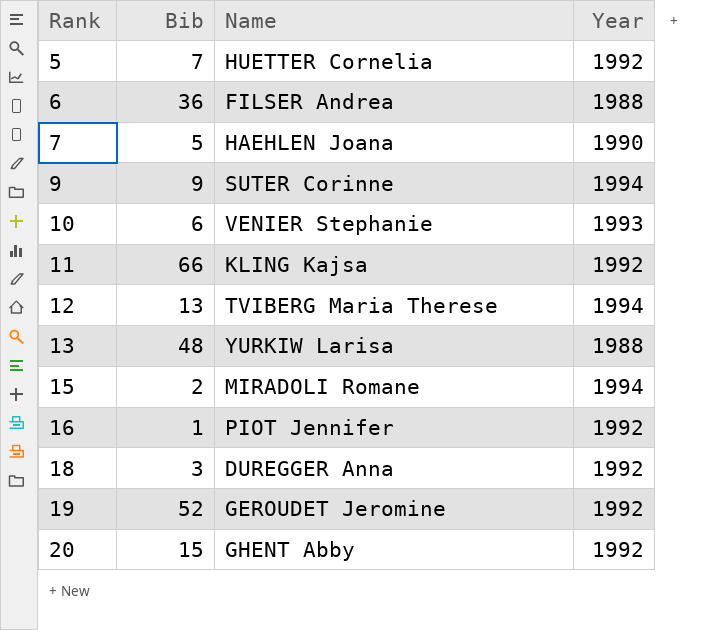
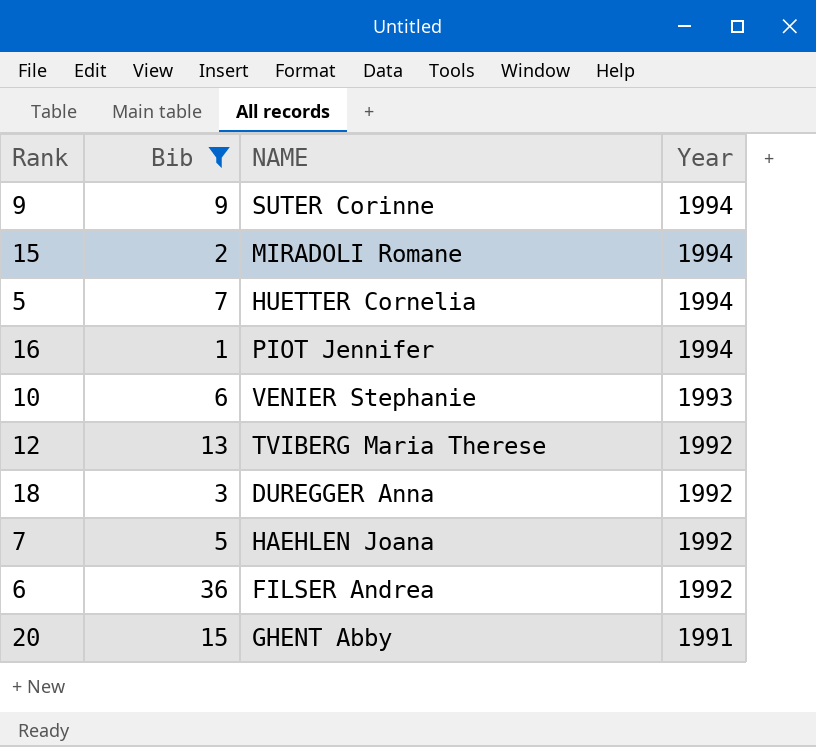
filter: none -> Bib <= 36
row order: Rank ascending -> Year descending
column name: Name -> NAME
5 | Year: 1992 -> 1994
16 | Year: 1992 -> 1994
12 | Year: 1994 -> 1992
7 | Year: 1990 -> 1992
6 | Year: 1988 -> 1992
20 | Year: 1992 -> 1991

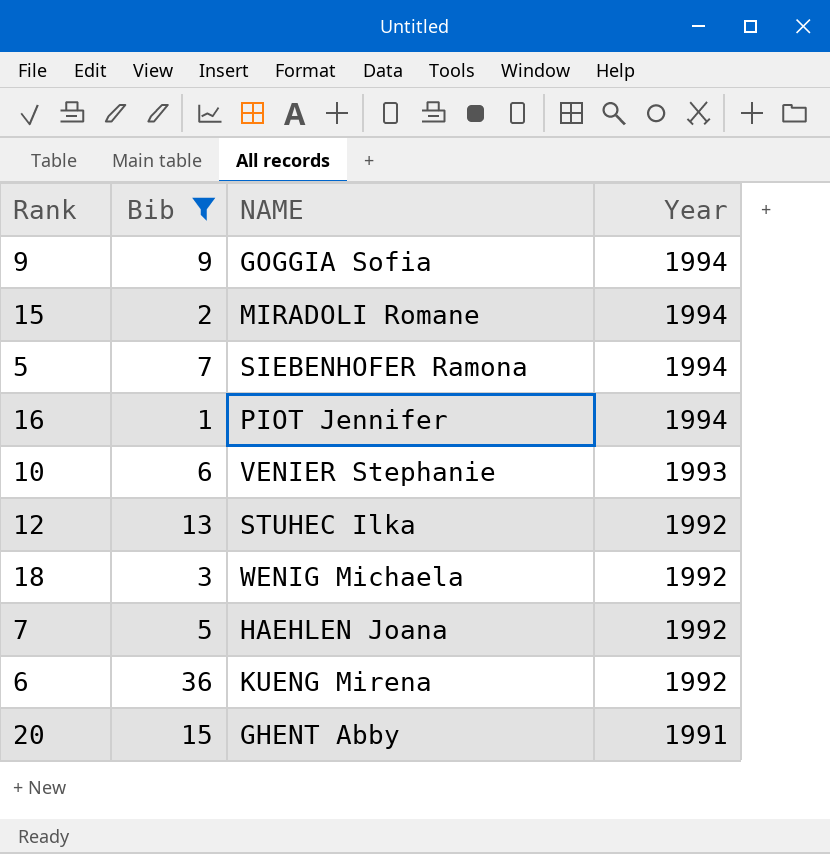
9 | NAME: SUTER Corinne -> GOGGIA Sofia
5 | NAME: HUETTER Cornelia -> SIEBENHOFER Ramona
12 | NAME: TVIBERG Maria Therese -> STUHEC Ilka
18 | NAME: DUREGGER Anna -> WENIG Michaela
6 | NAME: FILSER Andrea -> KUENG Mirena

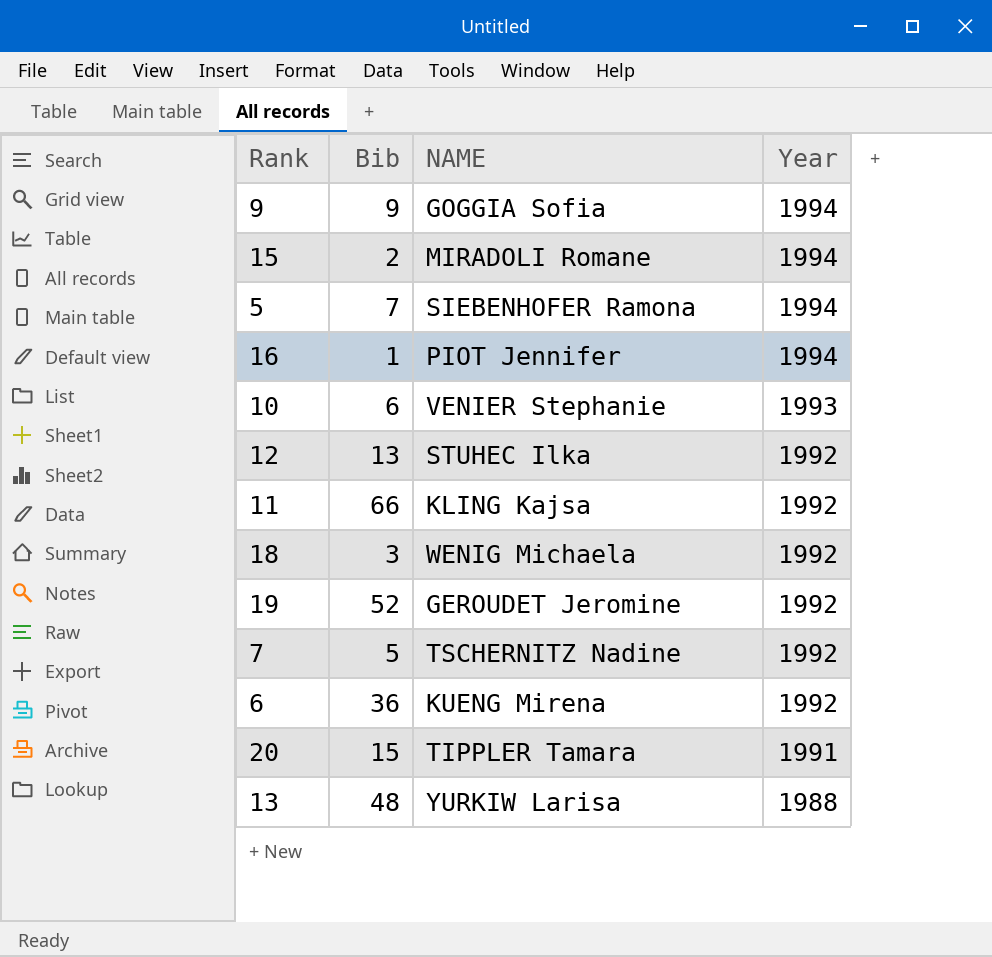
filter: Bib <= 36 -> none
7 | NAME: HAEHLEN Joana -> TSCHERNITZ Nadine
20 | NAME: GHENT Abby -> TIPPLER Tamara

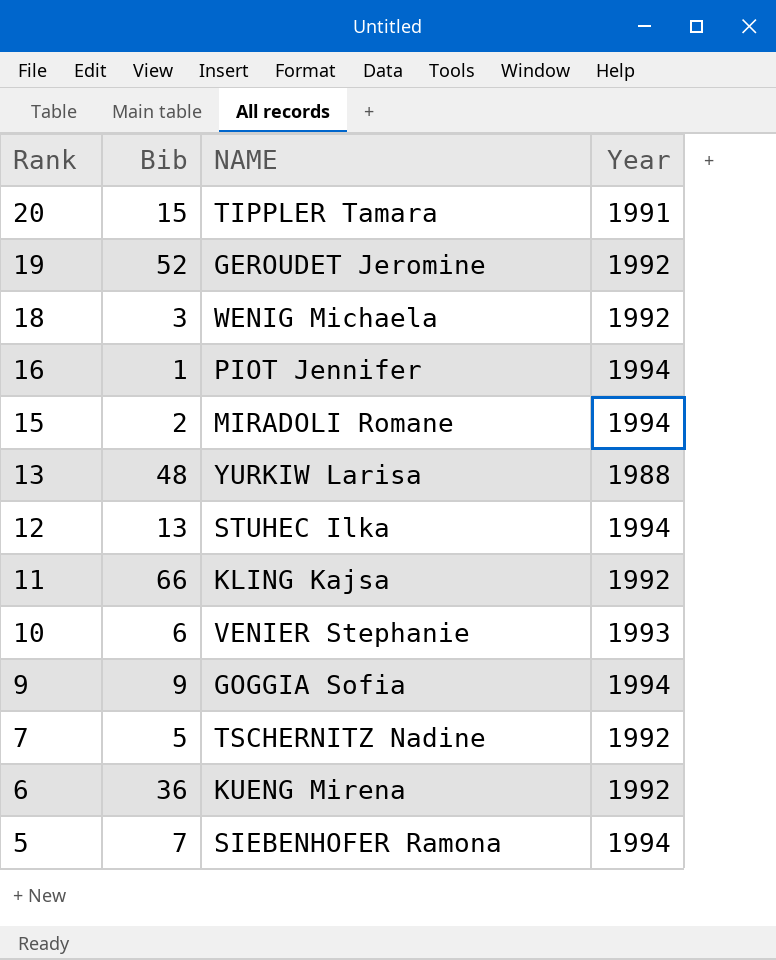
row order: Year descending -> Rank descending
12 | Year: 1992 -> 1994

